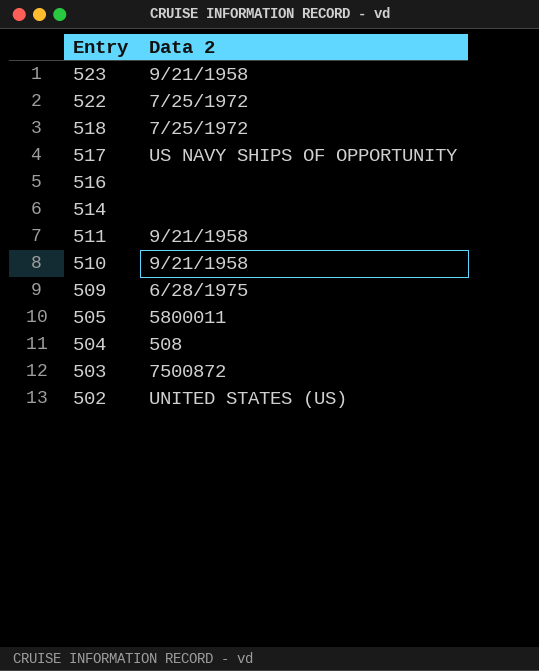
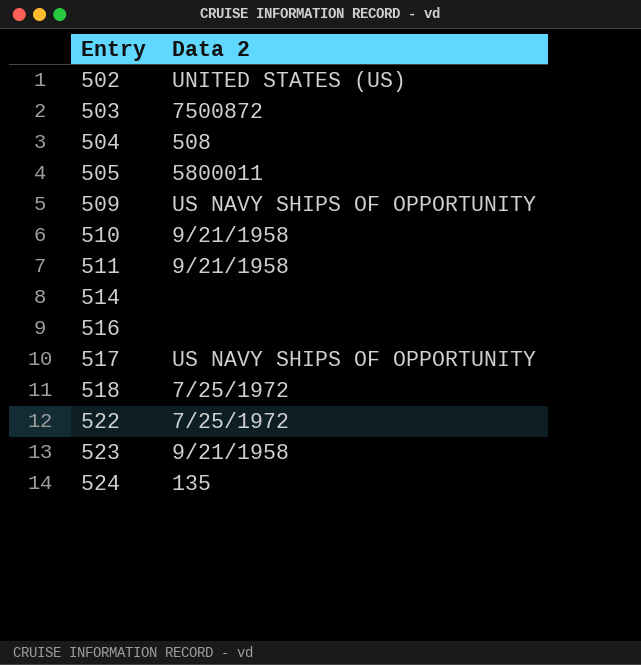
row order: Entry descending -> Entry ascending
509 | Data 2: 6/28/1975 -> US NAVY SHIPS OF OPPORTUNITY
row 524: none -> 135

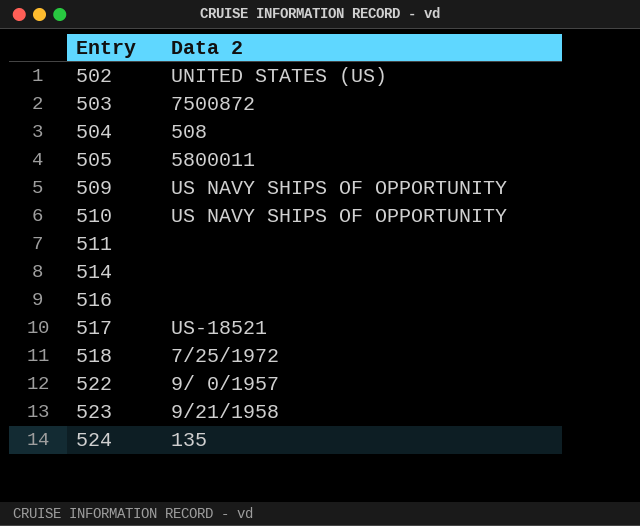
510 | Data 2: 9/21/1958 -> US NAVY SHIPS OF OPPORTUNITY
511 | Data 2: 9/21/1958 -> none
517 | Data 2: US NAVY SHIPS OF OPPORTUNITY -> US-18521
522 | Data 2: 7/25/1972 -> 9/ 0/1957

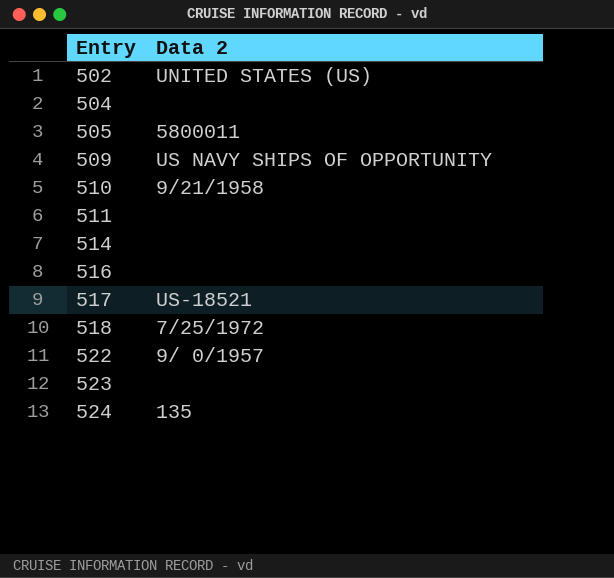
row 503: 7500872 -> none
504 | Data 2: 508 -> none
510 | Data 2: US NAVY SHIPS OF OPPORTUNITY -> 9/21/1958
523 | Data 2: 9/21/1958 -> none

